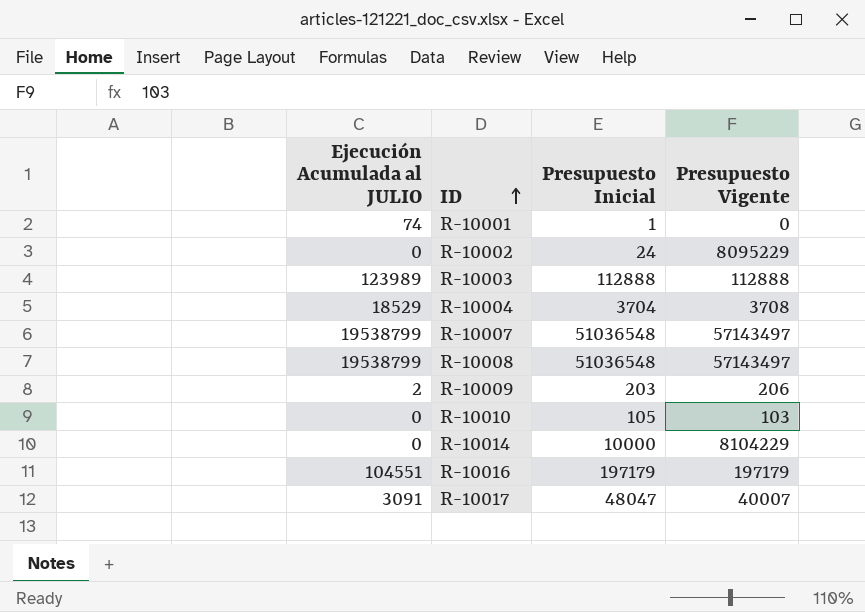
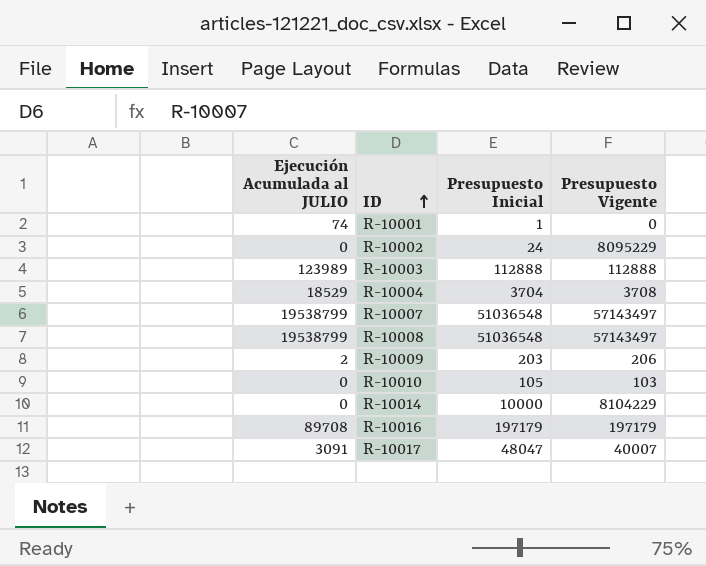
R-10016 | Ejecución Acumulada al JULIO: 104551 -> 89708

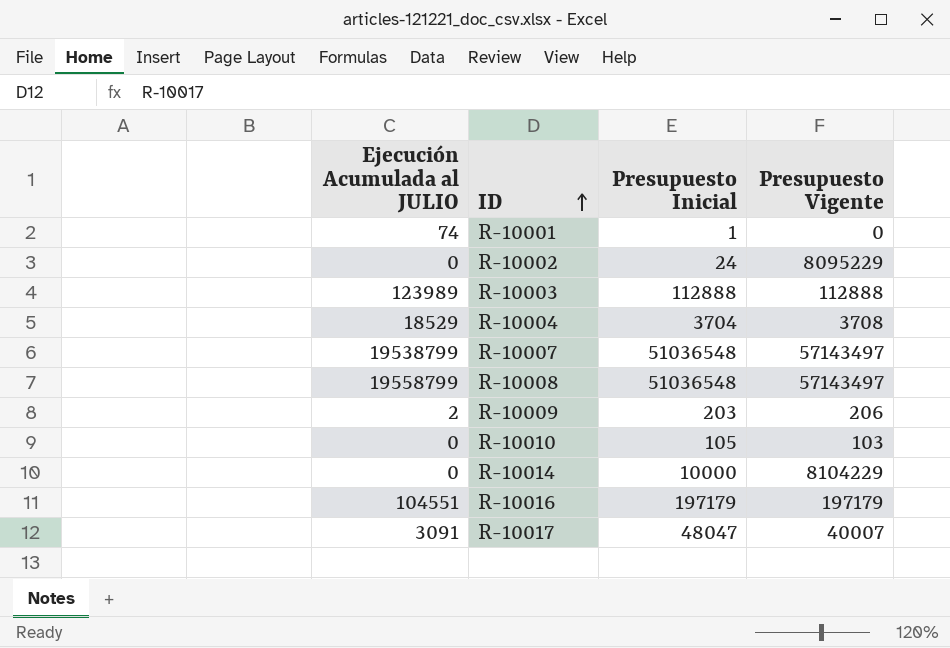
R-10008 | Ejecución Acumulada al JULIO: 19538799 -> 19558799
R-10016 | Ejecución Acumulada al JULIO: 89708 -> 104551

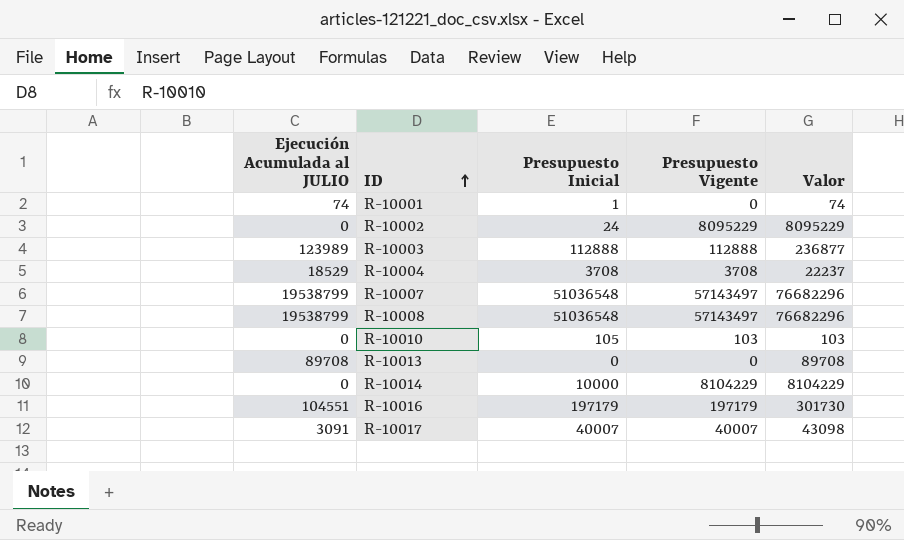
column Valor | formula: none -> [Ejecución Acumulada al JULIO] + [Presupuesto Vigente]
row R-10009: 2 | 203 | 206 -> none
R-10004 | Presupuesto Inicial: 3704 -> 3708
R-10008 | Ejecución Acumulada al JULIO: 19558799 -> 19538799
row R-10013: none -> 89708 | 0 | 0 | 89708
R-10017 | Presupuesto Inicial: 48047 -> 40007

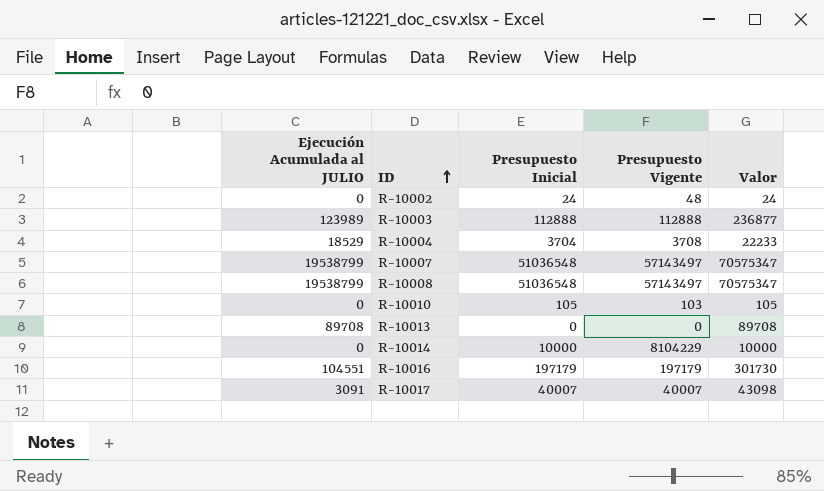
column Valor | formula: [Ejecución Acumulada al JULIO] + [Presupuesto Vigente] -> [Ejecución Acumulada al JULIO] + [Presupuesto Inicial]
row R-10001: 74 | 1 | 0 | 74 -> none
R-10002 | Presupuesto Vigente: 8095229 -> 48
R-10004 | Presupuesto Inicial: 3708 -> 3704

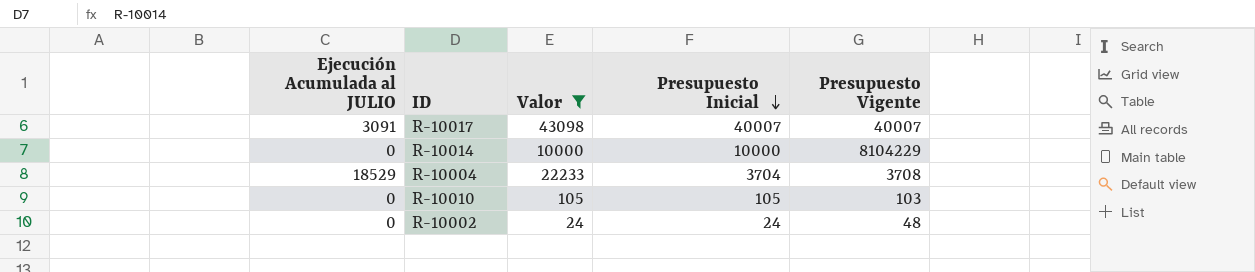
filter: none -> Valor <= 43098
row order: ID ascending -> Presupuesto Inicial descending
column Valor | position: 5 -> 3

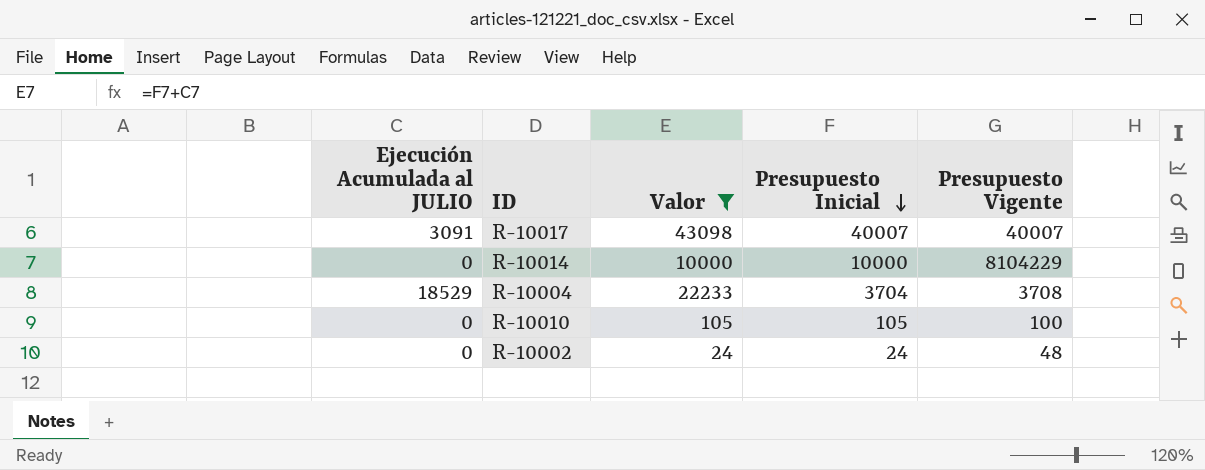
R-10010 | Presupuesto Vigente: 103 -> 100

